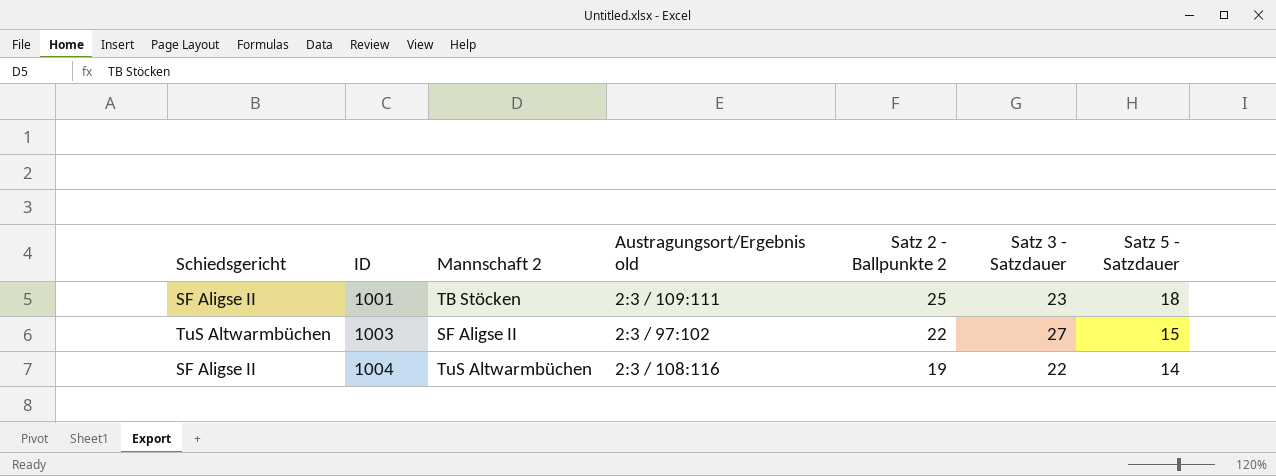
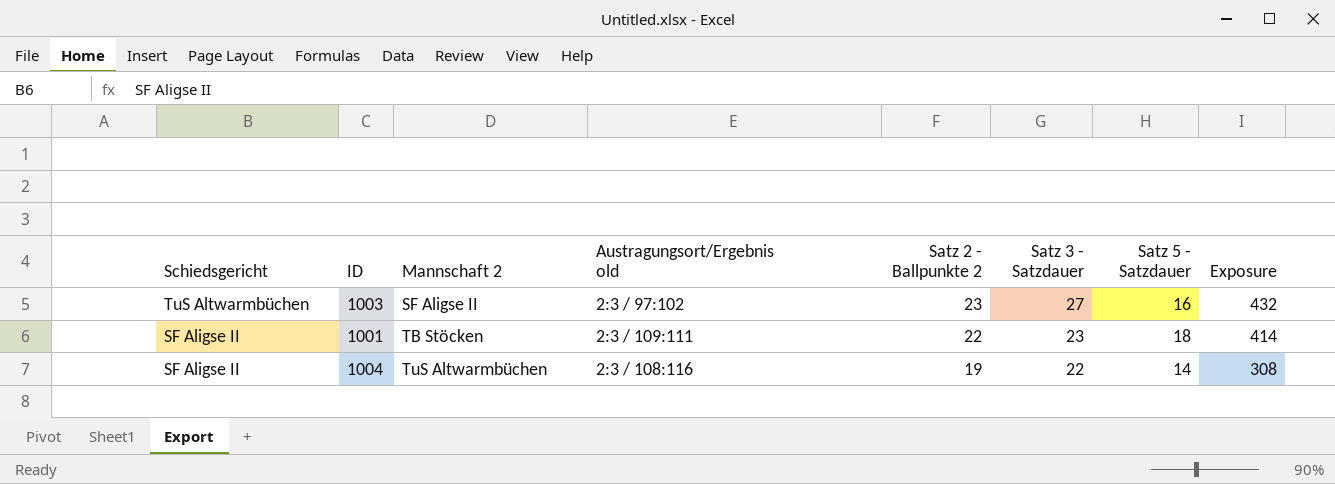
row order: ID ascending -> Schiedsgericht descending
column Exposure | formula: none -> [Satz 3 - Satzdauer] * [Satz 5 - Satzdauer]
1003 | Satz 2 - Ballpunkte 2: 22 -> 23
1003 | Satz 5 - Satzdauer: 15 -> 16
1001 | Satz 2 - Ballpunkte 2: 25 -> 22

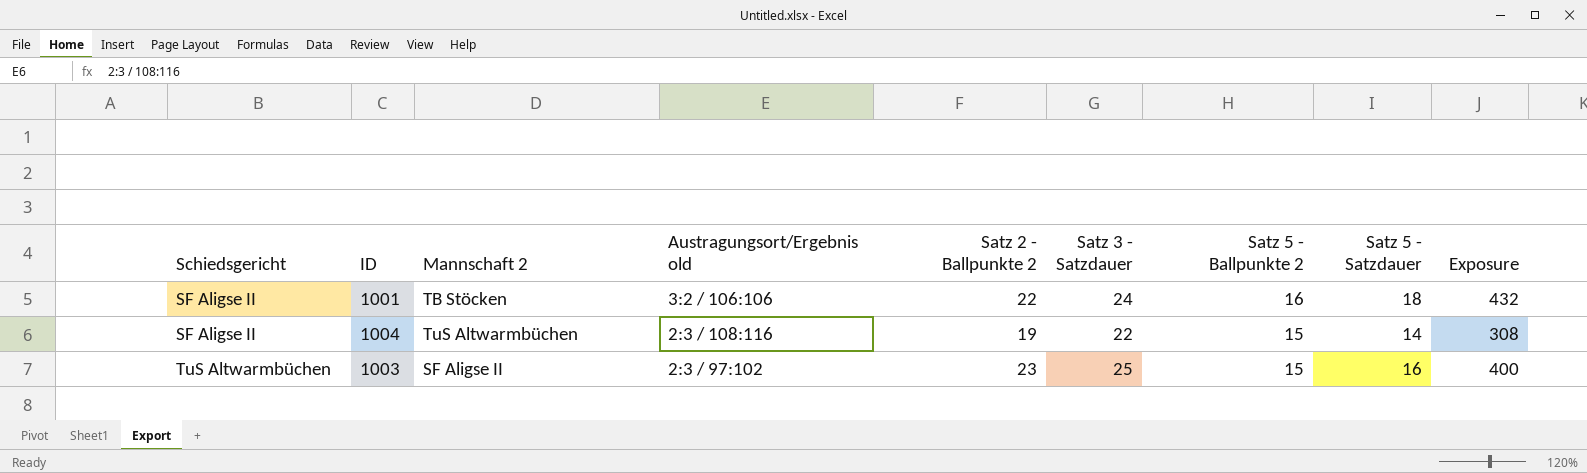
row order: Schiedsgericht descending -> Schiedsgericht ascending
column Satz 5 - Ballpunkte 2 | position: none -> 7
1001 | Austragungsort/Ergebnis old: 2:3 / 109:111 -> 3:2 / 106:106
1001 | Satz 3 - Satzdauer: 23 -> 24
1001 | Exposure: 414 -> 432
1003 | Satz 3 - Satzdauer: 27 -> 25
1003 | Exposure: 432 -> 400

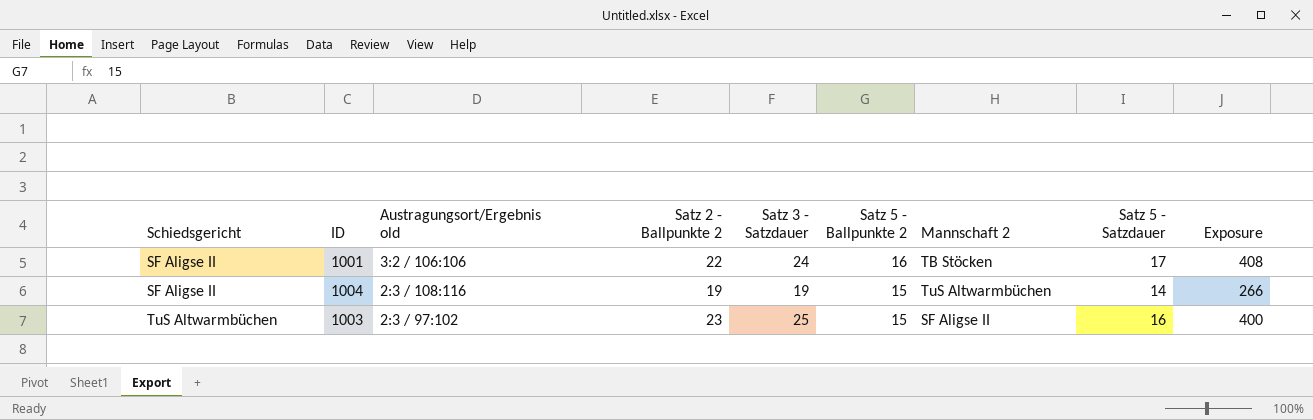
column Mannschaft 2 | position: 3 -> 7
1001 | Satz 5 - Satzdauer: 18 -> 17
1001 | Exposure: 432 -> 408
1004 | Satz 3 - Satzdauer: 22 -> 19
1004 | Exposure: 308 -> 266

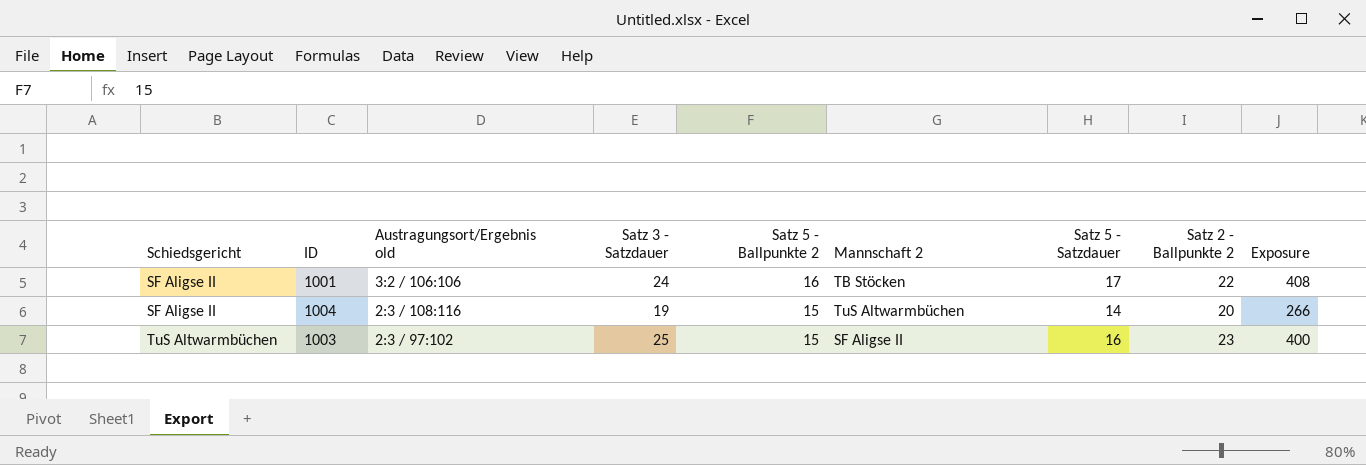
column Satz 2 - Ballpunkte 2 | position: 4 -> 8
1004 | Satz 2 - Ballpunkte 2: 19 -> 20

